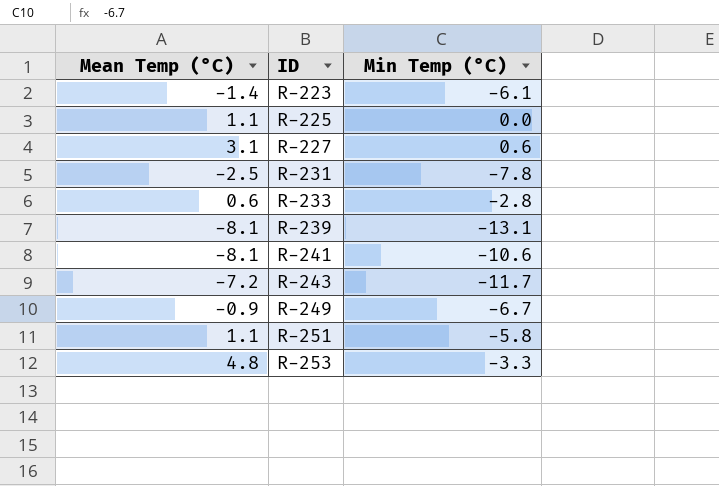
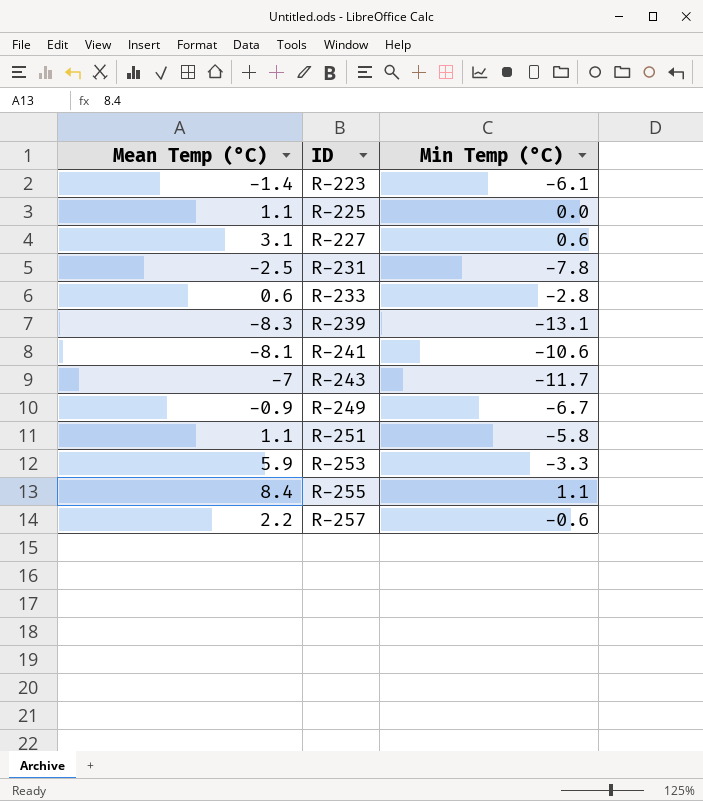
R-239 | Mean Temp (°C): -8.1 -> -8.3
R-243 | Mean Temp (°C): -7.2 -> -7
R-253 | Mean Temp (°C): 4.8 -> 5.9
row R-255: none -> 8.4 | 1.1
row R-257: none -> 2.2 | -0.6

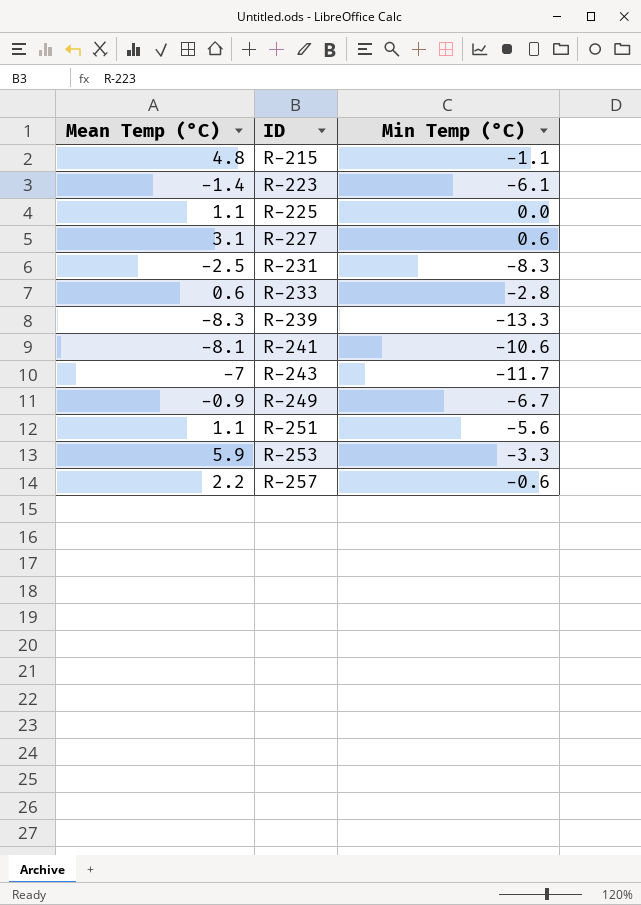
row R-255: 8.4 | 1.1 -> none
row R-215: none -> 4.8 | -1.1
R-231 | Min Temp (°C): -7.8 -> -8.3
R-239 | Min Temp (°C): -13.1 -> -13.3
R-251 | Min Temp (°C): -5.8 -> -5.6

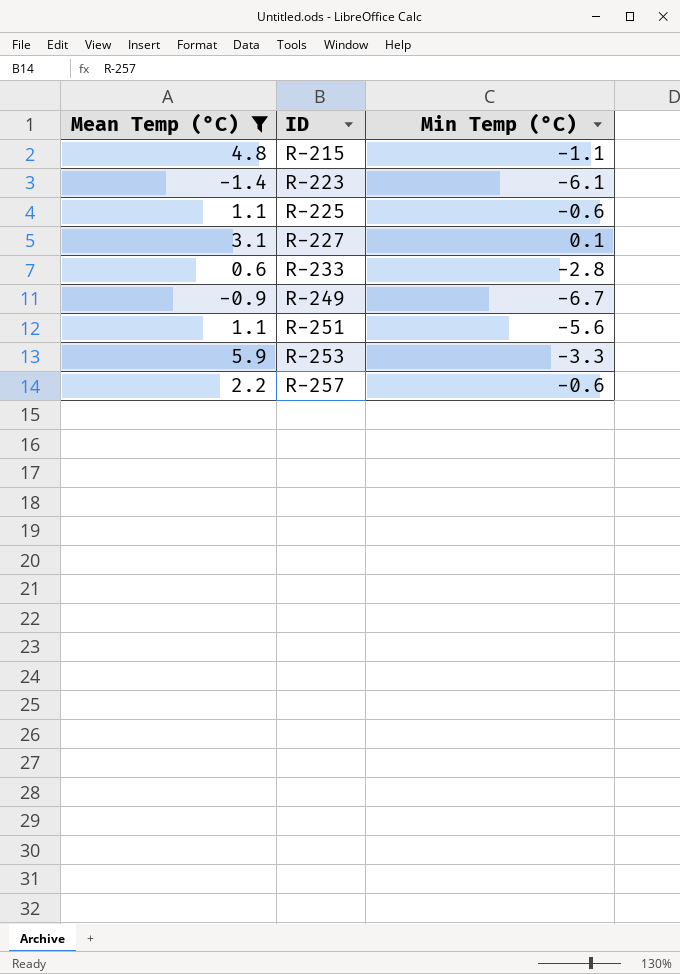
filter: none -> Mean Temp (°C) >= -1.4
R-225 | Min Temp (°C): 0.0 -> -0.6
R-227 | Min Temp (°C): 0.6 -> 0.1

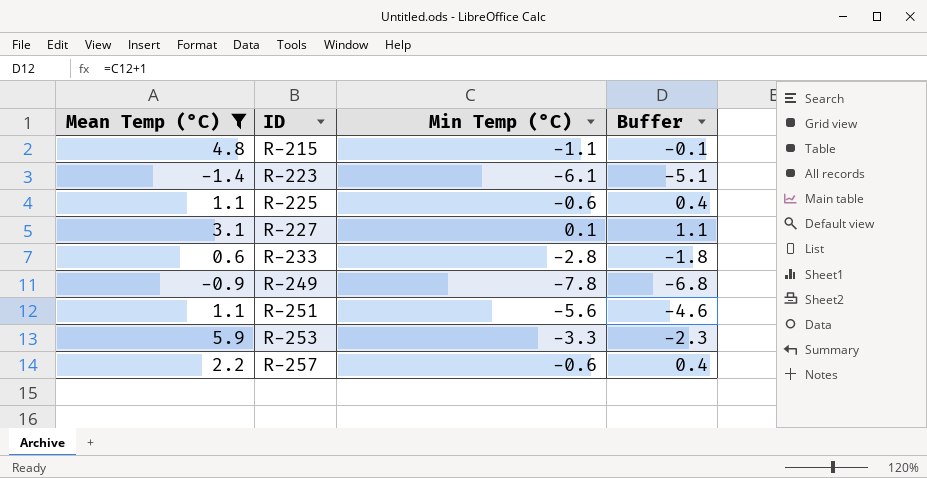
column Buffer | formula: none -> [Min Temp (°C)] + 1
R-249 | Min Temp (°C): -6.7 -> -7.8

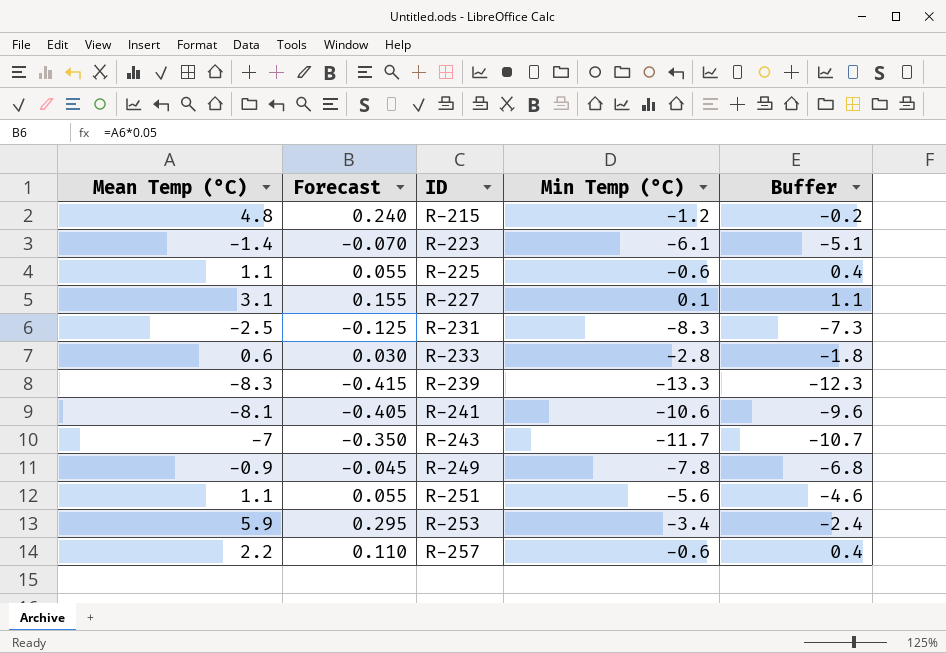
filter: Mean Temp (°C) >= -1.4 -> none
column Forecast | formula: none -> [Mean Temp (°C)] * 0.05
R-215 | Min Temp (°C): -1.1 -> -1.2
R-215 | Buffer: -0.1 -> -0.2
R-253 | Min Temp (°C): -3.3 -> -3.4
R-253 | Buffer: -2.3 -> -2.4

